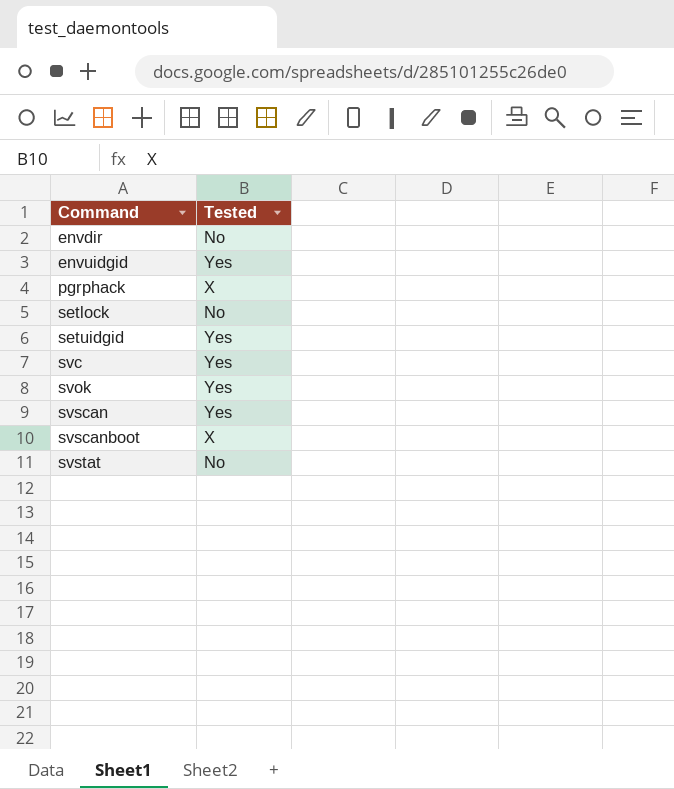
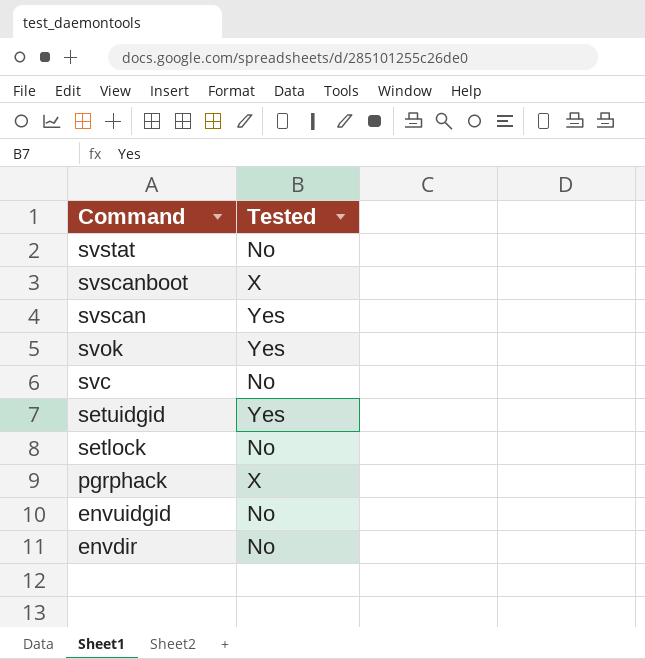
row order: Command ascending -> Command descending
svc | Tested: Yes -> No
envuidgid | Tested: Yes -> No

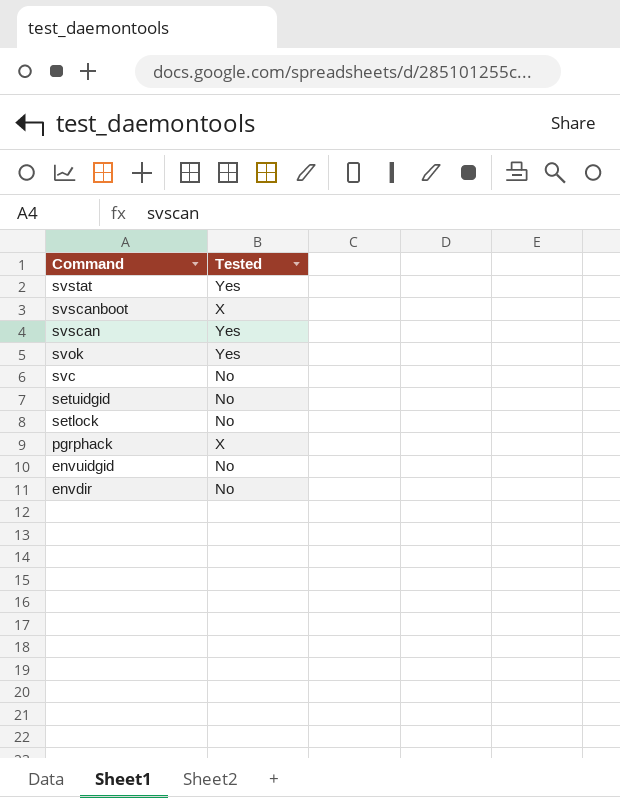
svstat | Tested: No -> Yes
setuidgid | Tested: Yes -> No

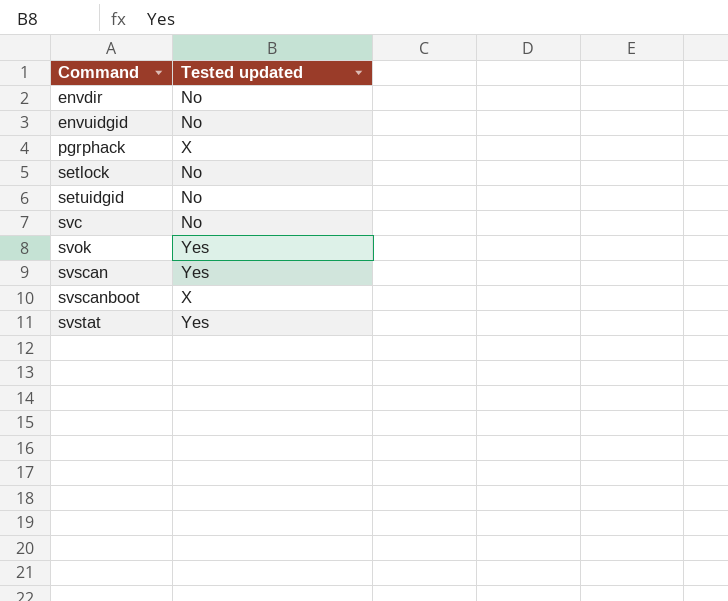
row order: Command descending -> Command ascending
column name: Tested -> Tested updated

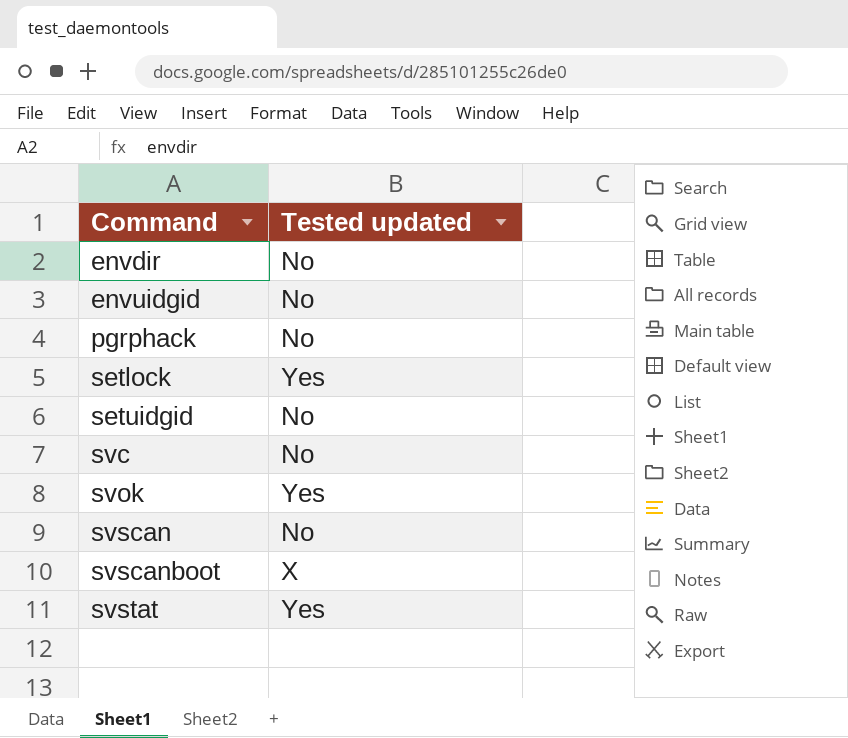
pgrphack | Tested updated: X -> No
setlock | Tested updated: No -> Yes
svscan | Tested updated: Yes -> No

